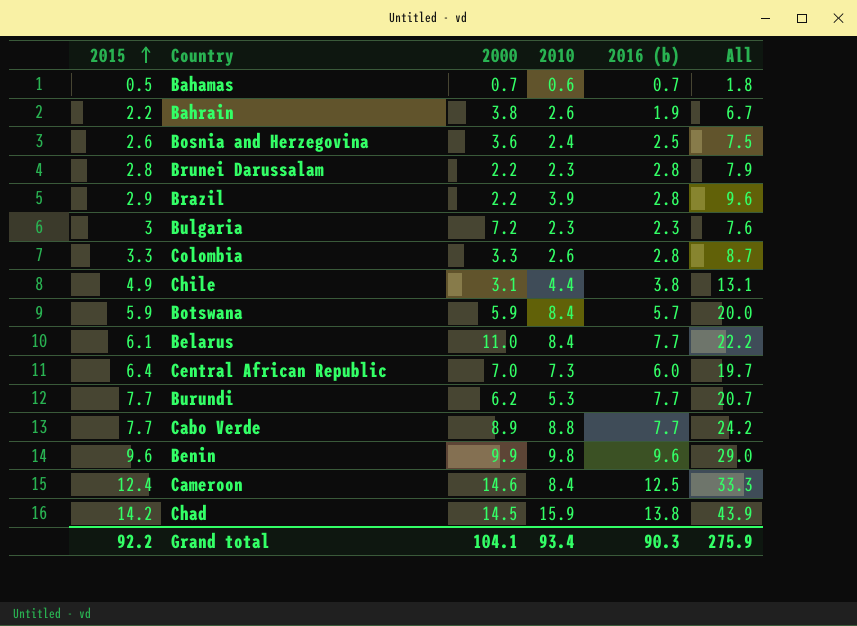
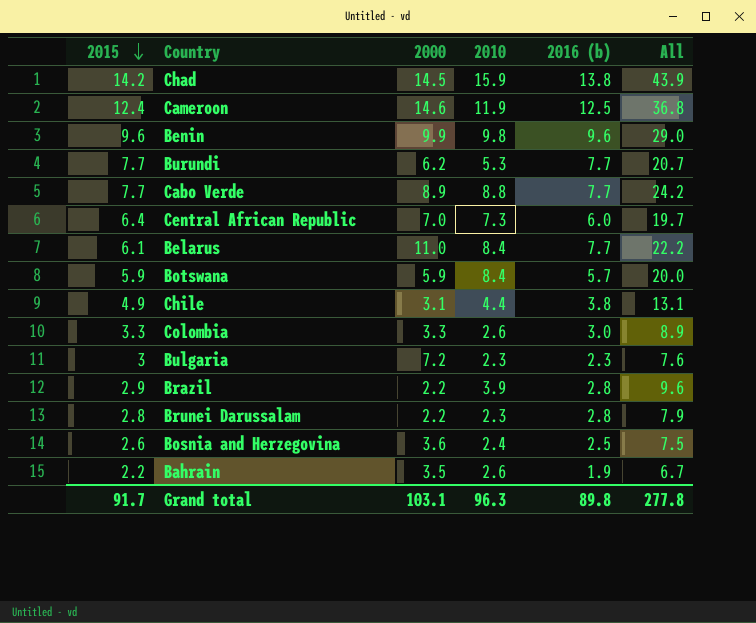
row order: 2015 ascending -> 2015 descending
row Bahamas: 0.5 | 0.7 | 0.6 | 0.7 | 1.8 -> none
Cameroon | 2010: 8.4 -> 11.9
Cameroon | All: 33.3 -> 36.8
Colombia | 2016 (b): 2.8 -> 3.0
Colombia | All: 8.7 -> 8.9
Bahrain | 2000: 3.8 -> 3.5
Grand total | 2015: 92.2 -> 91.7
Grand total | 2000: 104.1 -> 103.1
Grand total | 2010: 93.4 -> 96.3
Grand total | 2016 (b): 90.3 -> 89.8
Grand total | All: 275.9 -> 277.8

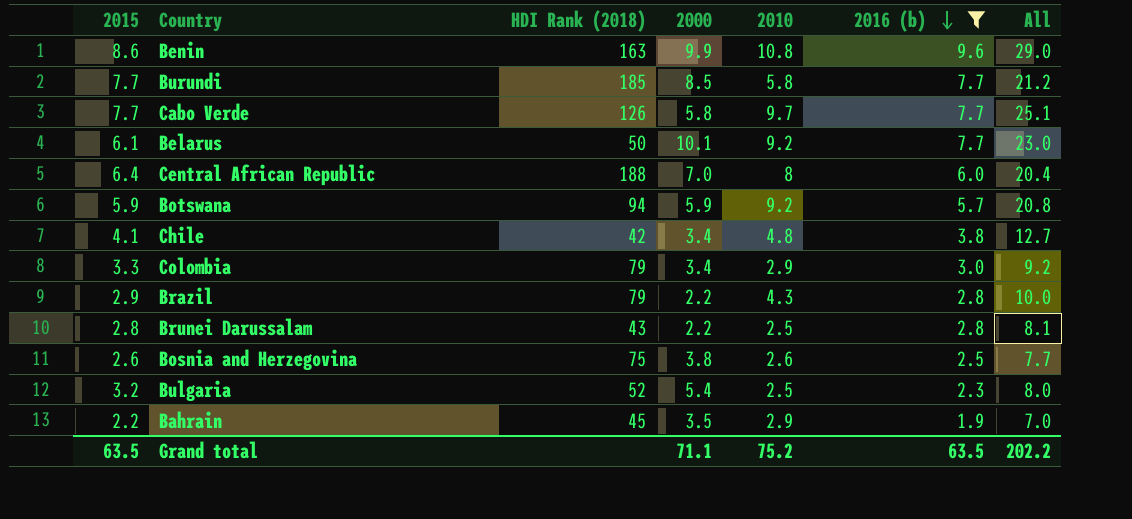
filter: none -> 2016 (b) <= 9.6
row order: 2015 descending -> 2016 (b) descending
column HDI Rank (2018) | position: none -> 3
Benin | 2015: 9.6 -> 8.6
Benin | 2010: 9.8 -> 10.8
Burundi | 2000: 6.2 -> 8.5
Burundi | 2010: 5.3 -> 5.8
Burundi | All: 20.7 -> 21.2
Cabo Verde | 2000: 8.9 -> 5.8
Cabo Verde | 2010: 8.8 -> 9.7
Cabo Verde | All: 24.2 -> 25.1
Belarus | 2000: 11.0 -> 10.1
Belarus | 2010: 8.4 -> 9.2
Belarus | All: 22.2 -> 23.0
Central African Republic | 2010: 7.3 -> 8
Central African Republic | All: 19.7 -> 20.4
Botswana | 2010: 8.4 -> 9.2
Botswana | All: 20.0 -> 20.8
Chile | 2015: 4.9 -> 4.1
Chile | 2000: 3.1 -> 3.4
Chile | 2010: 4.4 -> 4.8
Chile | All: 13.1 -> 12.7
Colombia | 2000: 3.3 -> 3.4
Colombia | 2010: 2.6 -> 2.9
Colombia | All: 8.9 -> 9.2
Brazil | 2010: 3.9 -> 4.3
Brazil | All: 9.6 -> 10.0
Brunei Darussalam | 2010: 2.3 -> 2.5
Brunei Darussalam | All: 7.9 -> 8.1
Bosnia and Herzegovina | 2000: 3.6 -> 3.8
Bosnia and Herzegovina | 2010: 2.4 -> 2.6
Bosnia and Herzegovina | All: 7.5 -> 7.7
Bulgaria | 2015: 3 -> 3.2
Bulgaria | 2000: 7.2 -> 5.4
Bulgaria | 2010: 2.3 -> 2.5
Bulgaria | All: 7.6 -> 8.0
Bahrain | 2010: 2.6 -> 2.9
Bahrain | All: 6.7 -> 7.0
Grand total | 2015: 91.7 -> 63.5
Grand total | 2000: 103.1 -> 71.1
Grand total | 2010: 96.3 -> 75.2
Grand total | 2016 (b): 89.8 -> 63.5
Grand total | All: 277.8 -> 202.2

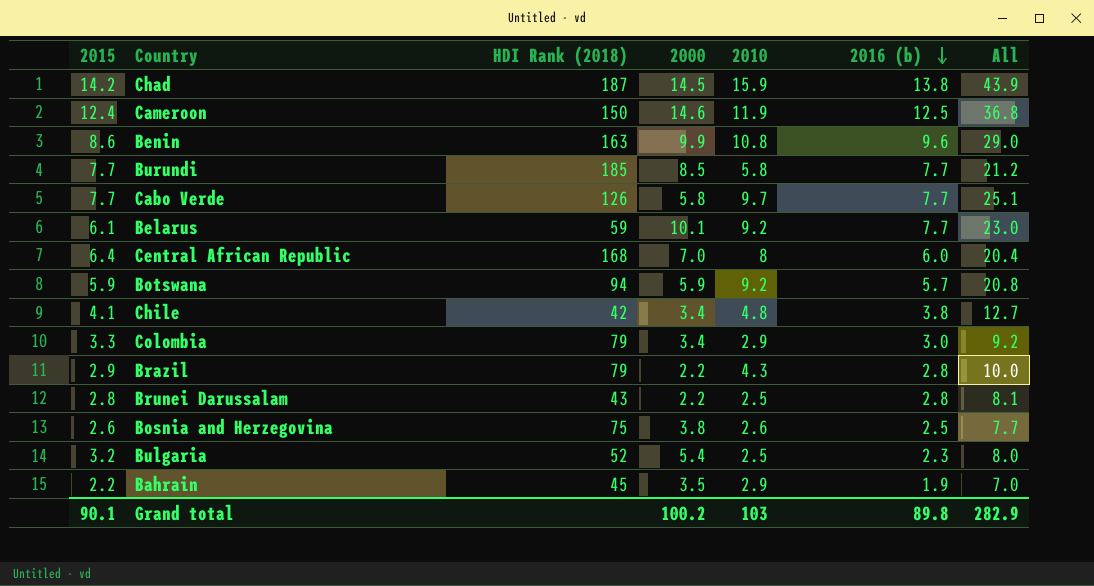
filter: 2016 (b) <= 9.6 -> none
Belarus | HDI Rank (2018): 50 -> 59
Central African Republic | HDI Rank (2018): 188 -> 168
Grand total | 2015: 63.5 -> 90.1
Grand total | 2000: 71.1 -> 100.2
Grand total | 2010: 75.2 -> 103
Grand total | 2016 (b): 63.5 -> 89.8
Grand total | All: 202.2 -> 282.9

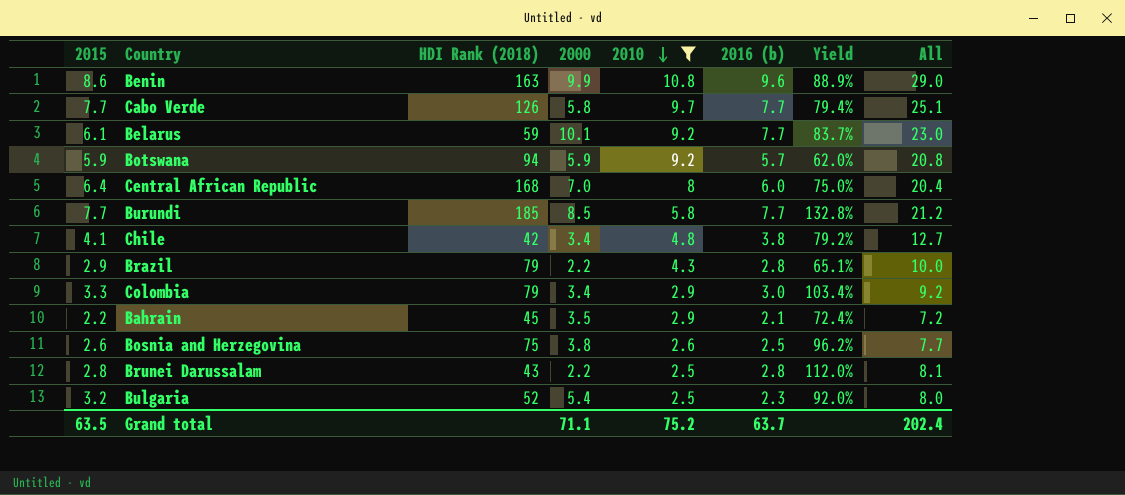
filter: none -> 2010 <= 10.8
row order: 2016 (b) descending -> 2010 descending
column Yield | formula: none -> [2016 (b)] / [2010]
Bahrain | 2016 (b): 1.9 -> 2.1
Bahrain | All: 7.0 -> 7.2
Grand total | 2015: 90.1 -> 63.5
Grand total | 2000: 100.2 -> 71.1
Grand total | 2010: 103 -> 75.2
Grand total | 2016 (b): 89.8 -> 63.7
Grand total | All: 282.9 -> 202.4

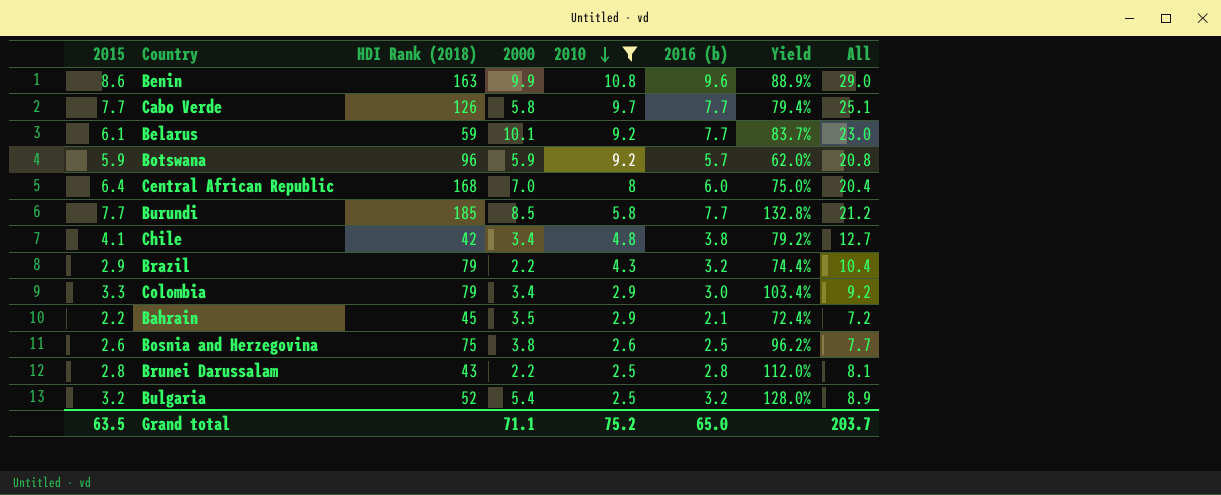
Botswana | HDI Rank (2018): 94 -> 96
Brazil | 2016 (b): 2.8 -> 3.2
Brazil | Yield: 65.1% -> 74.4%
Brazil | All: 10.0 -> 10.4
Bulgaria | 2016 (b): 2.3 -> 3.2
Bulgaria | Yield: 92.0% -> 128.0%
Bulgaria | All: 8.0 -> 8.9
Grand total | 2016 (b): 63.7 -> 65.0
Grand total | All: 202.4 -> 203.7

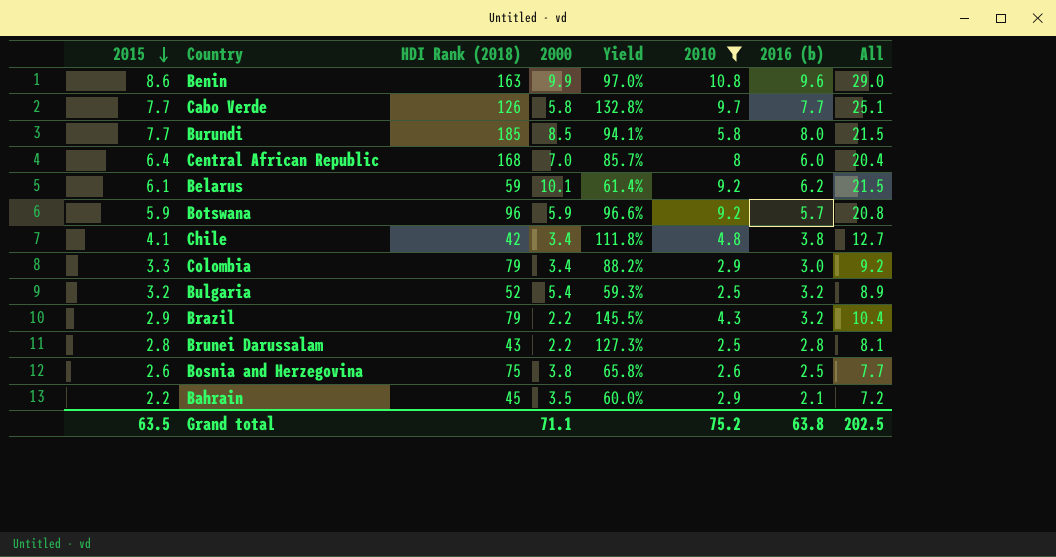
row order: 2010 descending -> 2015 descending
column Yield | formula: [2016 (b)] / [2010] -> [2016 (b)] / [2000]
column Yield | position: 7 -> 5
Burundi | 2016 (b): 7.7 -> 8.0
Burundi | All: 21.2 -> 21.5
Belarus | 2016 (b): 7.7 -> 6.2
Belarus | All: 23.0 -> 21.5
Grand total | 2016 (b): 65.0 -> 63.8
Grand total | All: 203.7 -> 202.5

